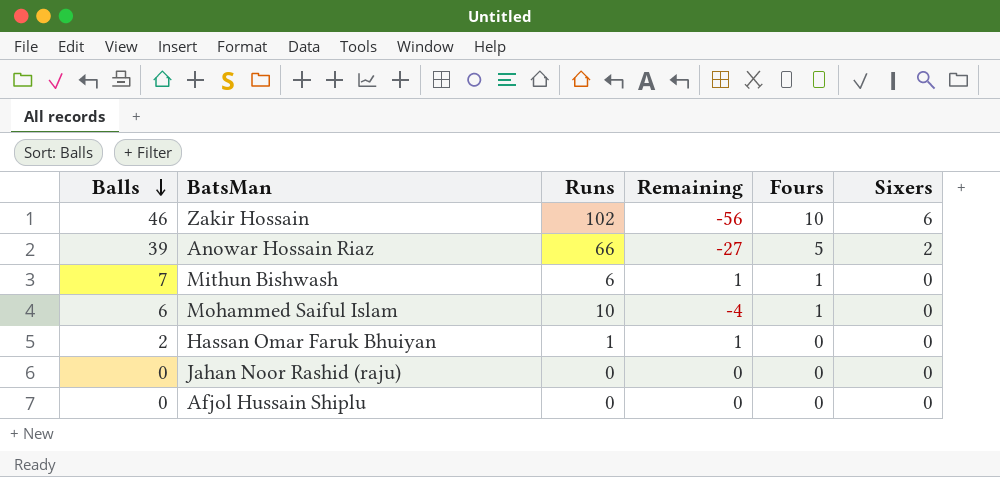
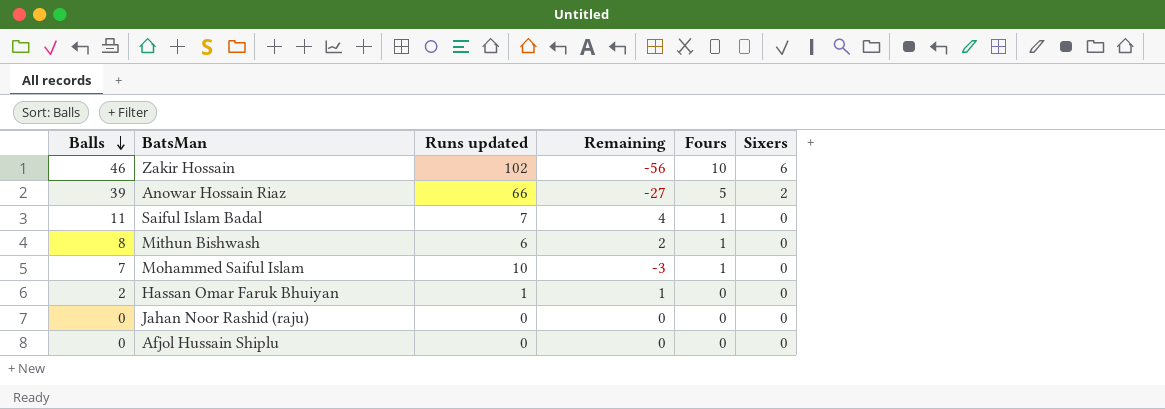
column name: Runs -> Runs updated
row Saiful Islam Badal: none -> 11 | 7 | 4 | 1 | 0
Mithun Bishwash | Balls: 7 -> 8
Mithun Bishwash | Remaining: 1 -> 2
Mohammed Saiful Islam | Balls: 6 -> 7
Mohammed Saiful Islam | Remaining: -4 -> -3

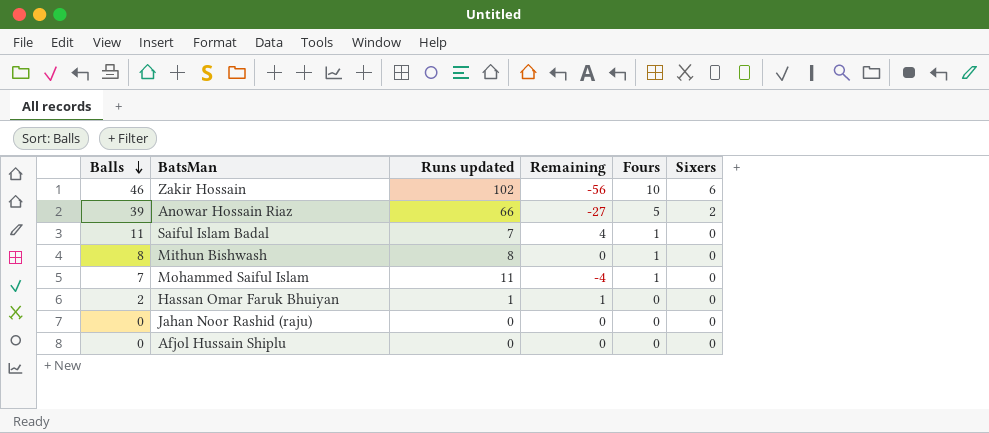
Mithun Bishwash | Runs updated: 6 -> 8
Mithun Bishwash | Remaining: 2 -> 0
Mohammed Saiful Islam | Runs updated: 10 -> 11
Mohammed Saiful Islam | Remaining: -3 -> -4

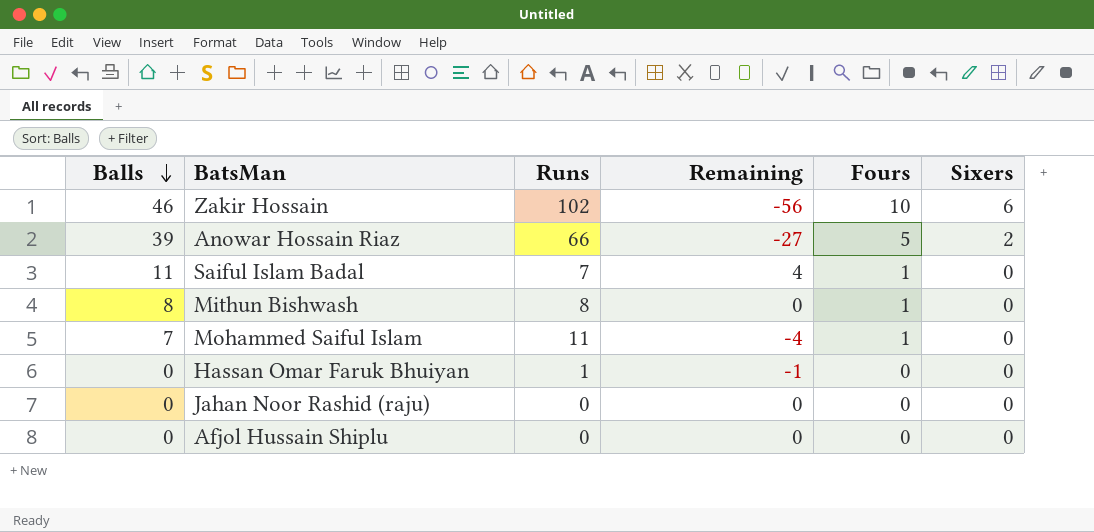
column name: Runs updated -> Runs
Hassan Omar Faruk Bhuiyan | Balls: 2 -> 0
Hassan Omar Faruk Bhuiyan | Remaining: 1 -> -1

